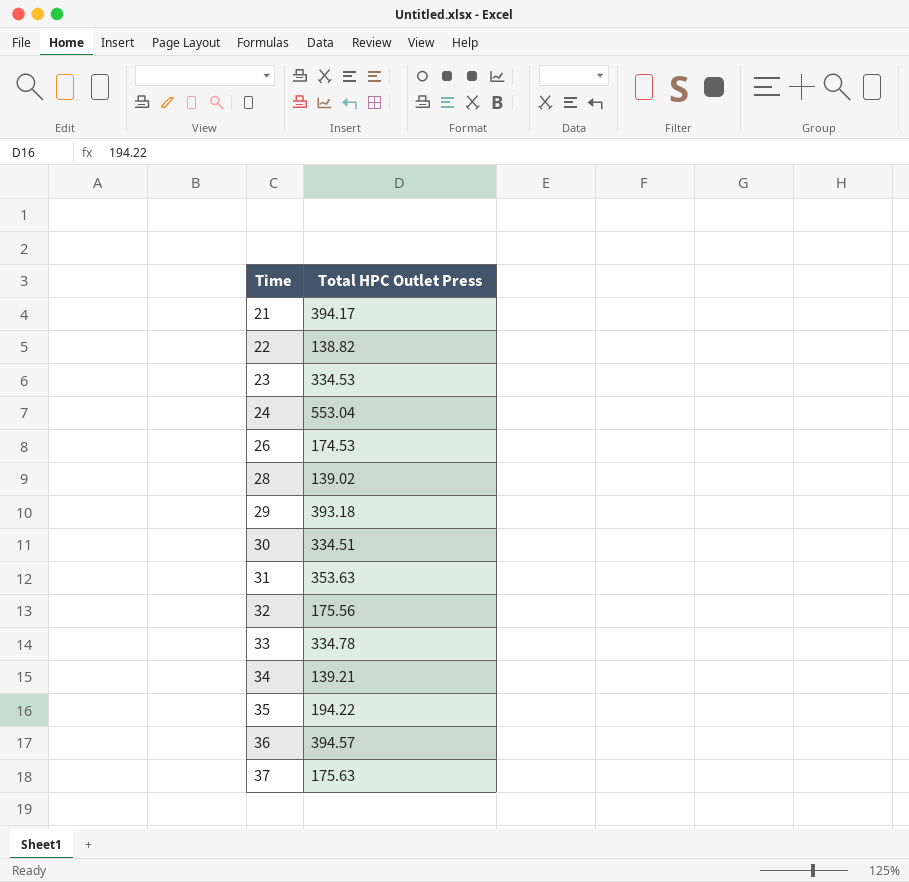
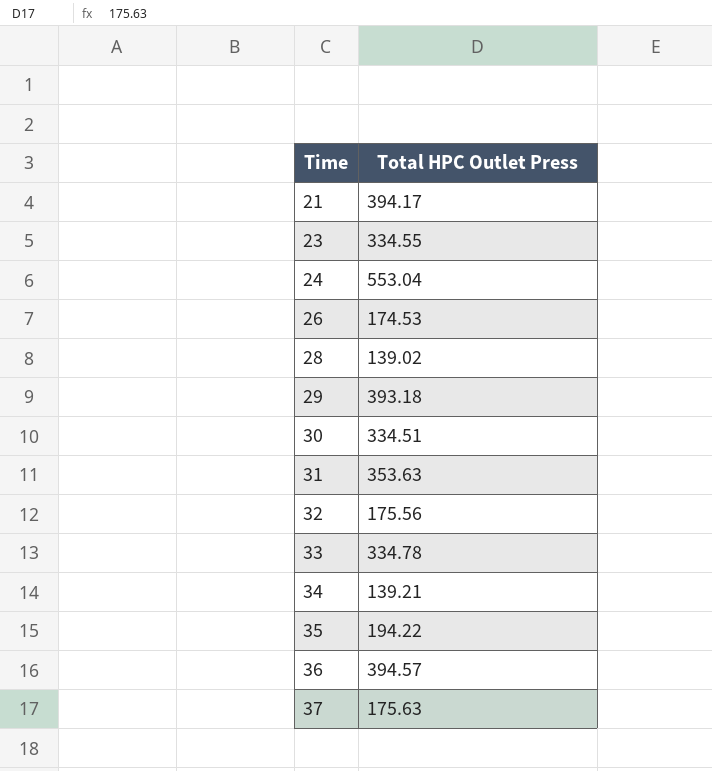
row 22: 138.82 -> none
23 | Total HPC Outlet Press: 334.53 -> 334.55

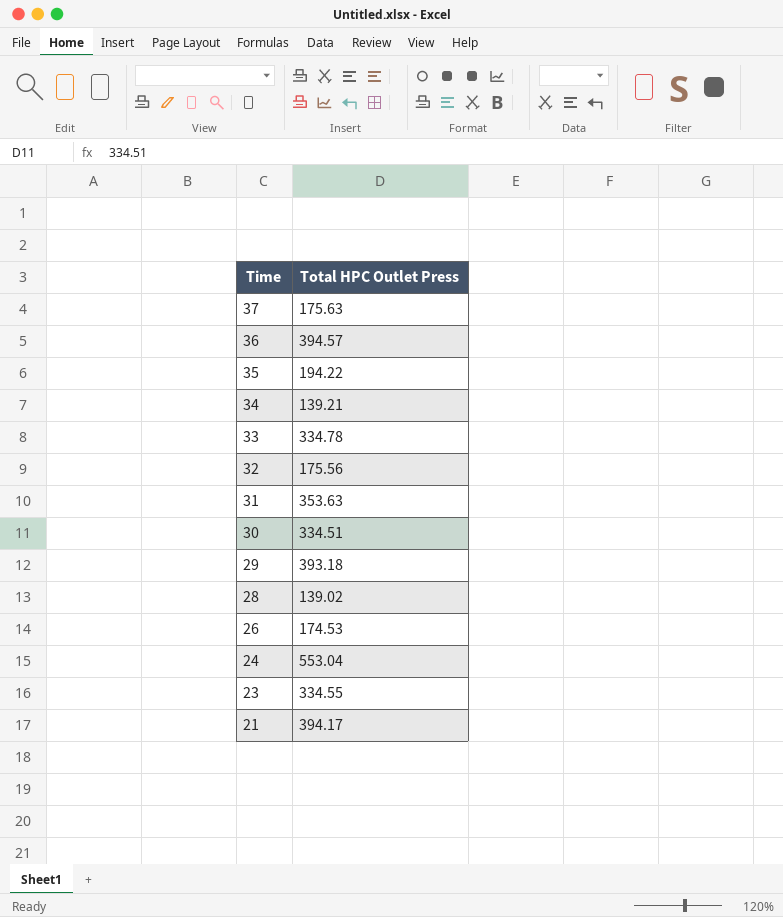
row order: Time ascending -> Time descending

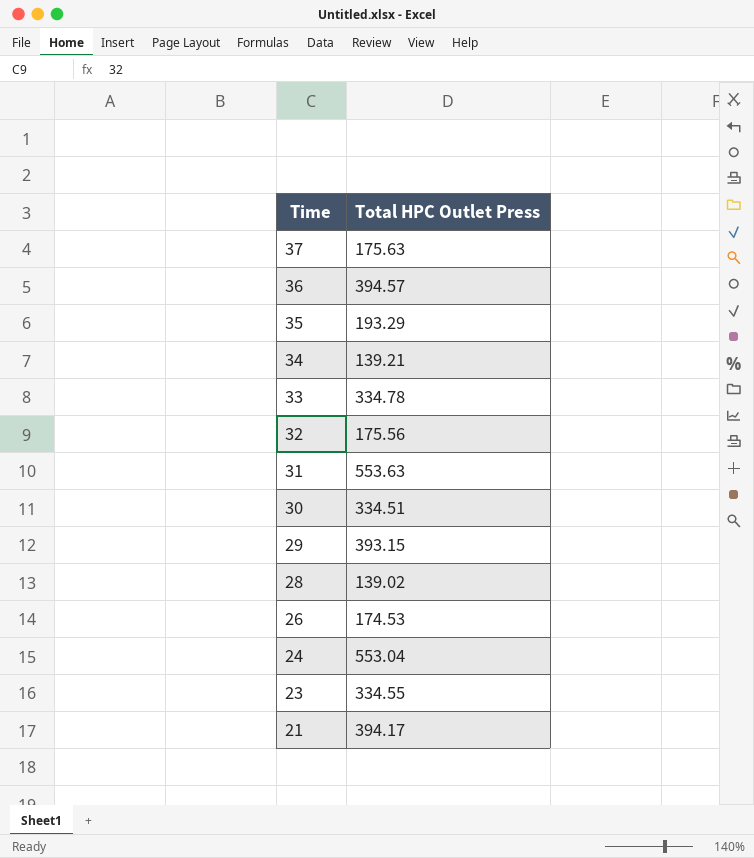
35 | Total HPC Outlet Press: 194.22 -> 193.29
31 | Total HPC Outlet Press: 353.63 -> 553.63
29 | Total HPC Outlet Press: 393.18 -> 393.15

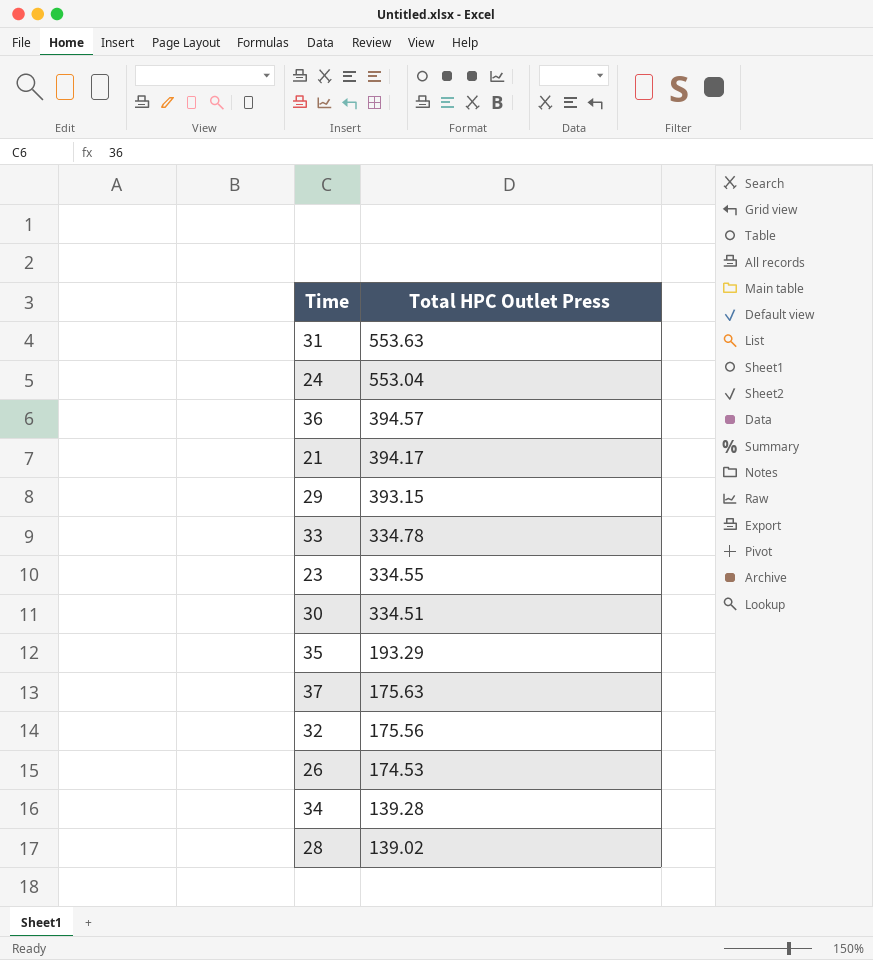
row order: Time descending -> Total HPC Outlet Press descending
34 | Total HPC Outlet Press: 139.21 -> 139.28

